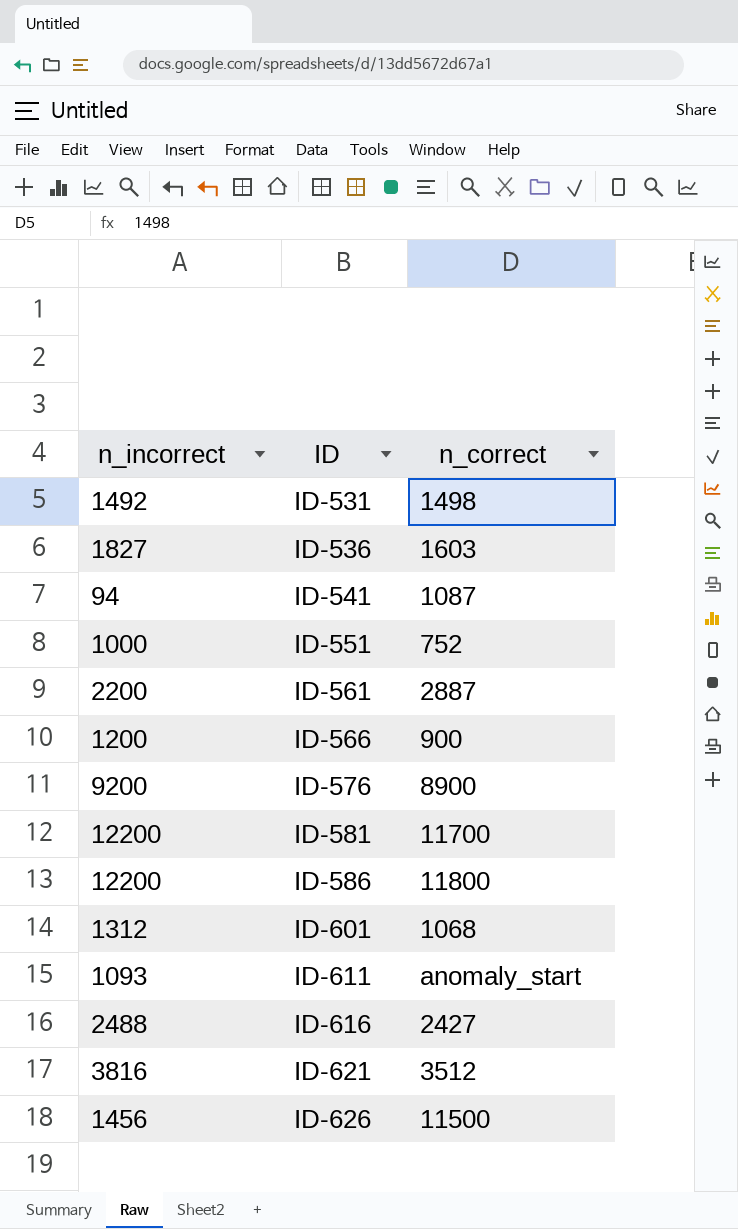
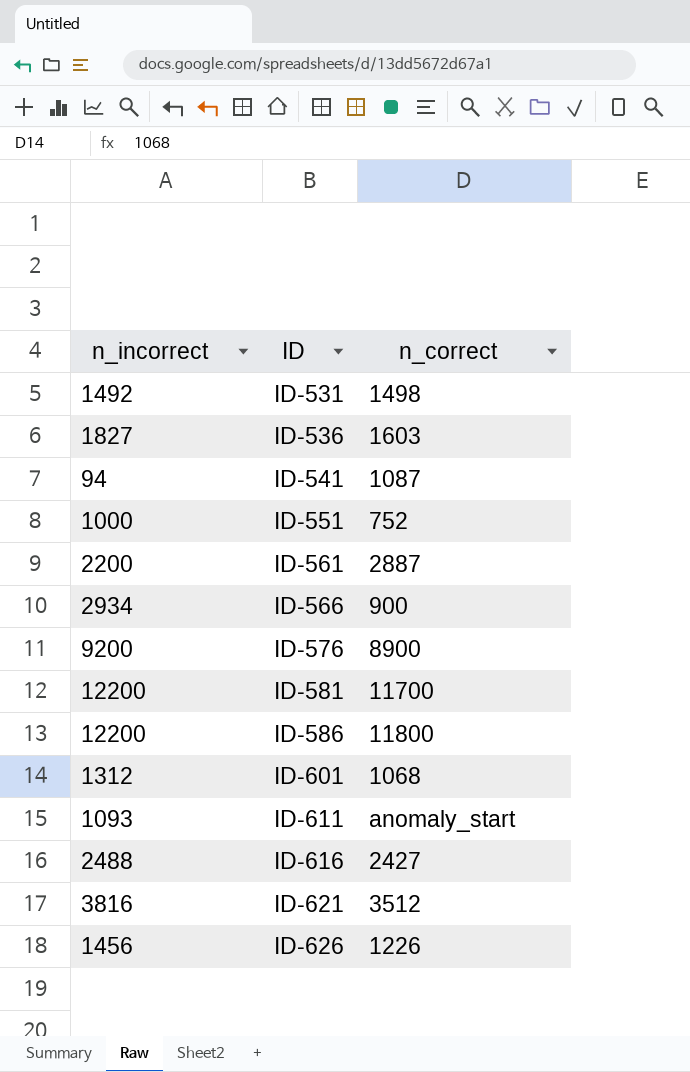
ID-566 | n_incorrect: 1200 -> 2934
ID-626 | n_correct: 11500 -> 1226

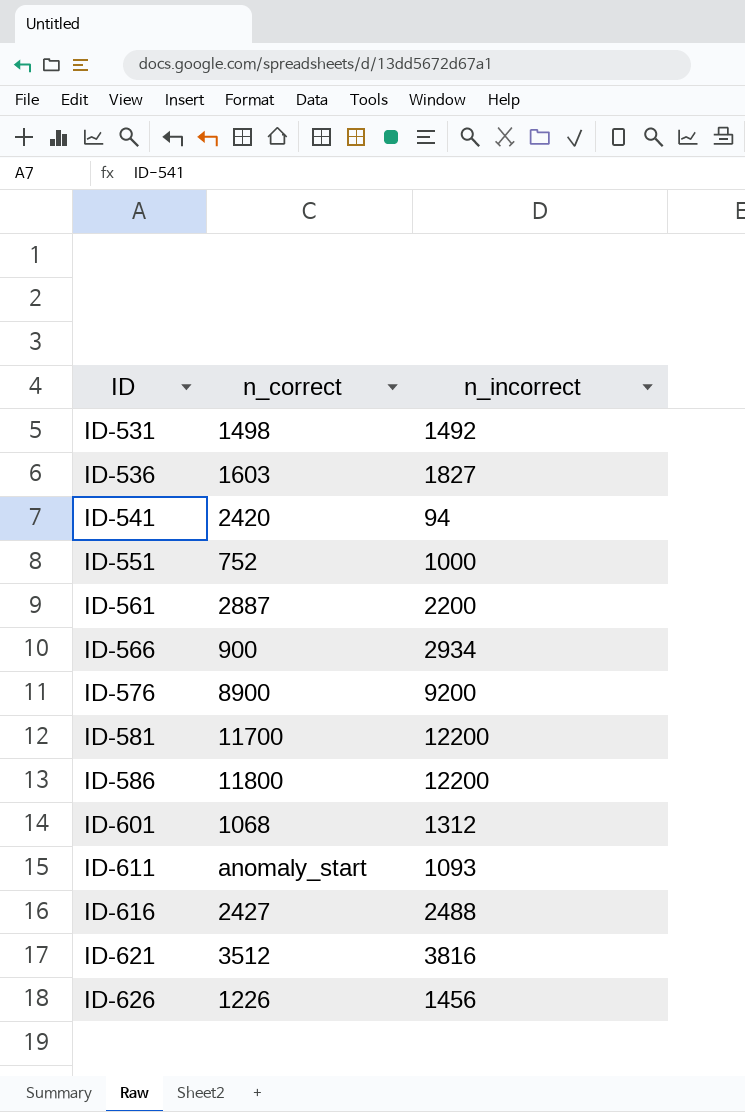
column n_incorrect | position: 1 -> 3
ID-541 | n_correct: 1087 -> 2420

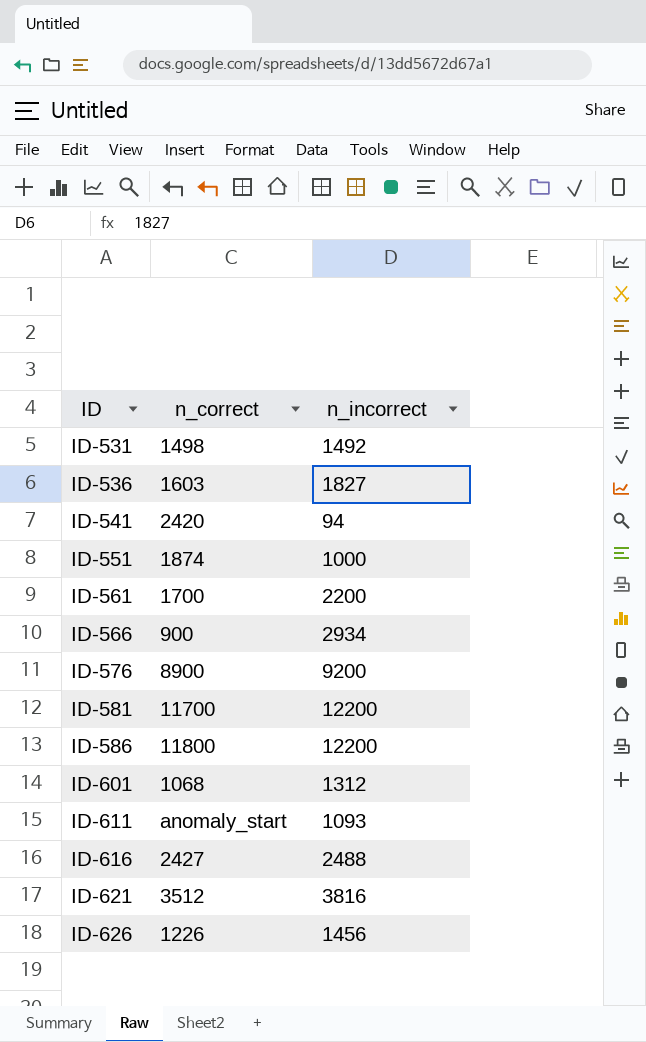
ID-551 | n_correct: 752 -> 1874
ID-561 | n_correct: 2887 -> 1700

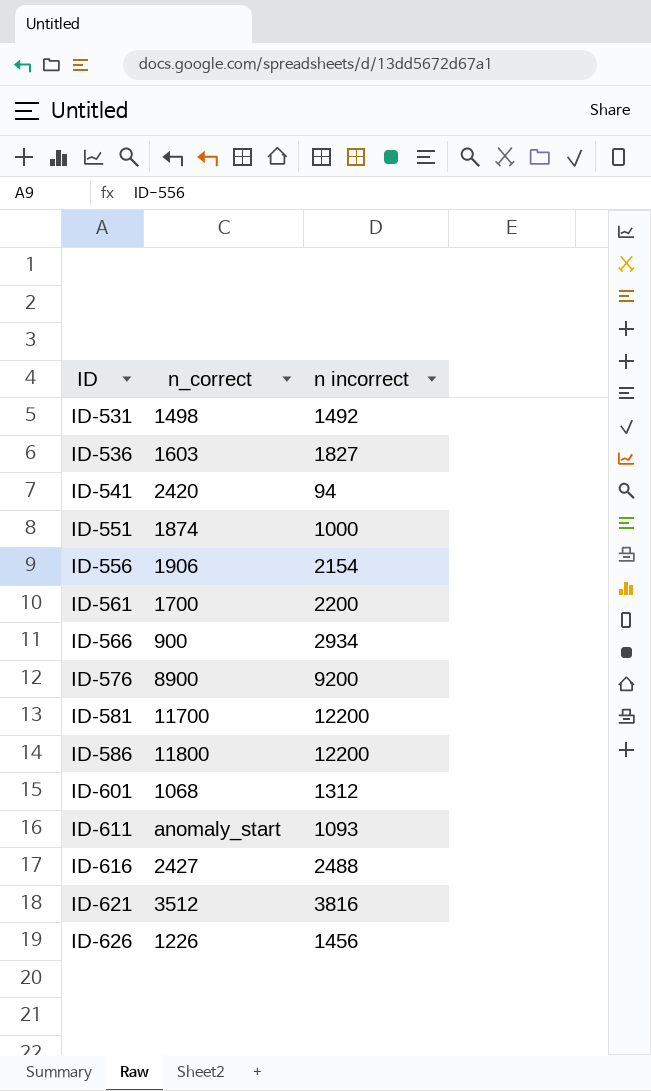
column name: n_incorrect -> n incorrect
row ID-556: none -> 1906 | 2154

